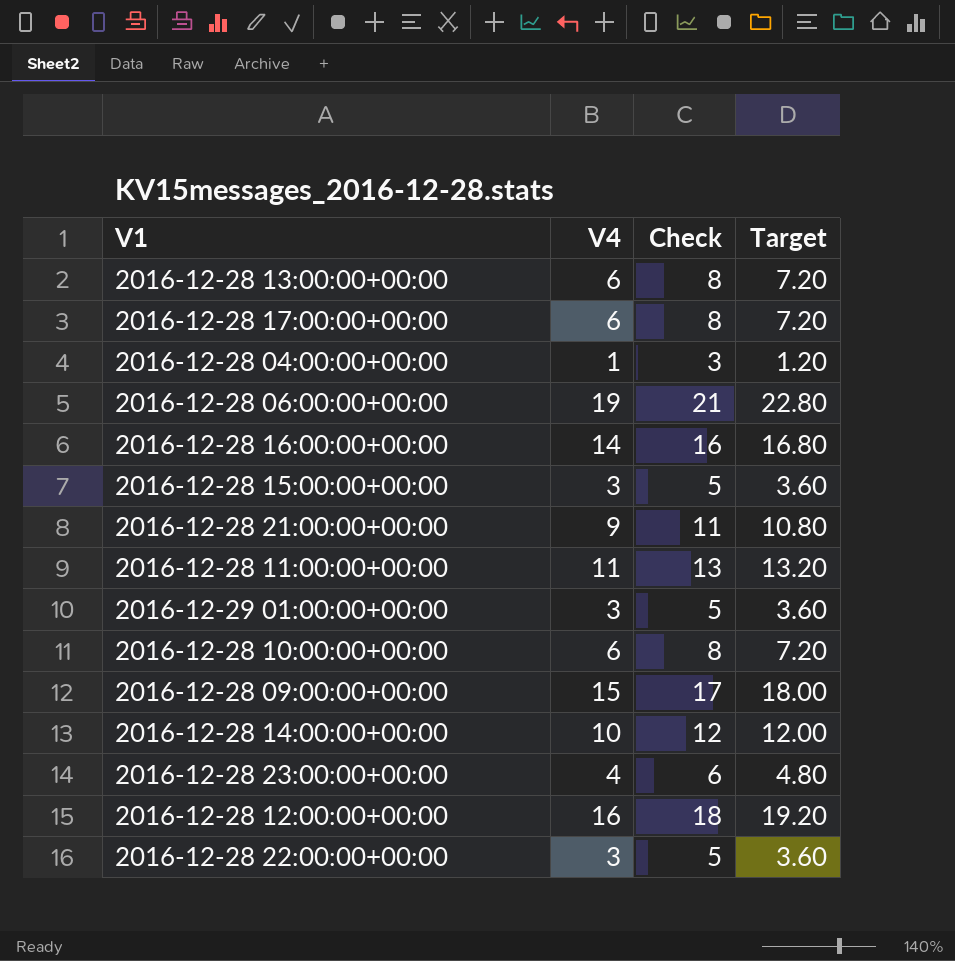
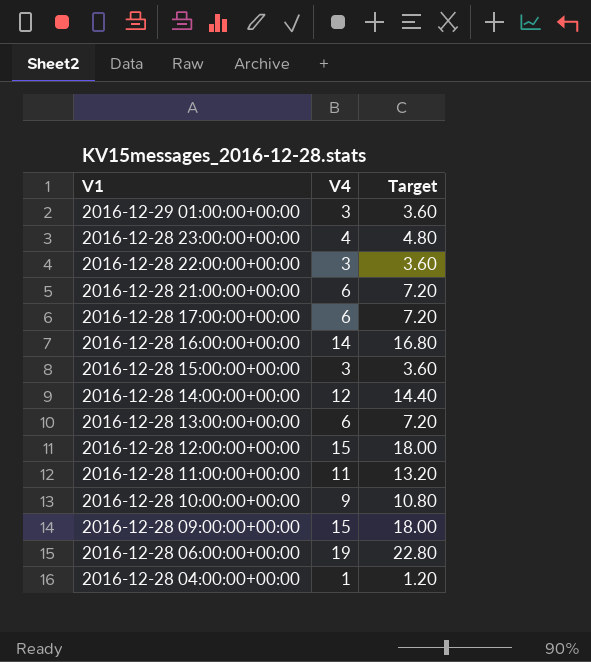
row order: none -> V1 descending
column Check | formula: [V4] + 2 -> none
2016-12-28 21:00:00+00:00 | V4: 9 -> 6
2016-12-28 21:00:00+00:00 | Target: 10.80 -> 7.20
2016-12-28 14:00:00+00:00 | V4: 10 -> 12
2016-12-28 14:00:00+00:00 | Target: 12.00 -> 14.40
2016-12-28 12:00:00+00:00 | V4: 16 -> 15
2016-12-28 12:00:00+00:00 | Target: 19.20 -> 18.00
2016-12-28 10:00:00+00:00 | V4: 6 -> 9
2016-12-28 10:00:00+00:00 | Target: 7.20 -> 10.80

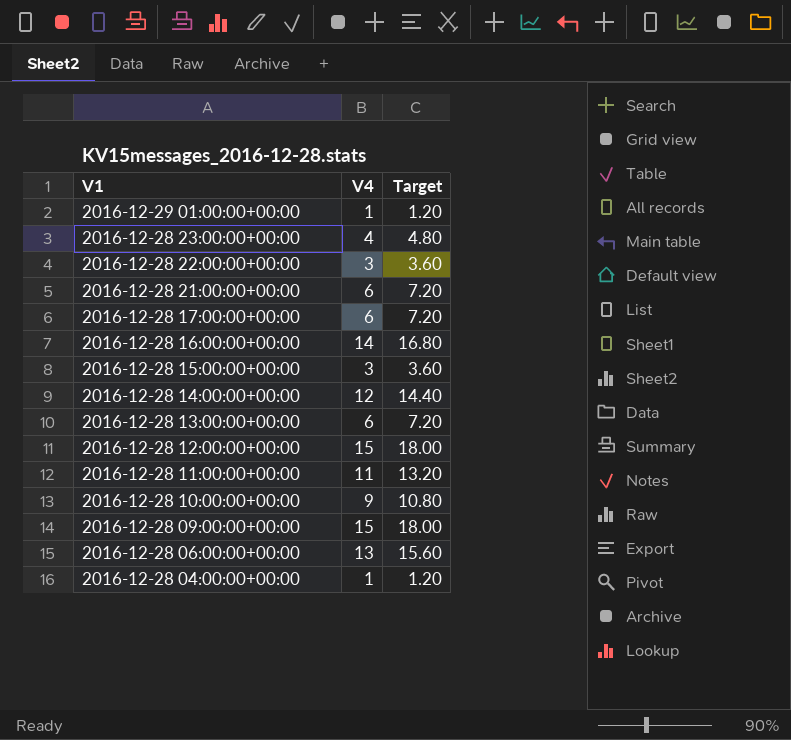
2016-12-29 01:00:00+00:00 | V4: 3 -> 1
2016-12-29 01:00:00+00:00 | Target: 3.60 -> 1.20
2016-12-28 06:00:00+00:00 | V4: 19 -> 13
2016-12-28 06:00:00+00:00 | Target: 22.80 -> 15.60

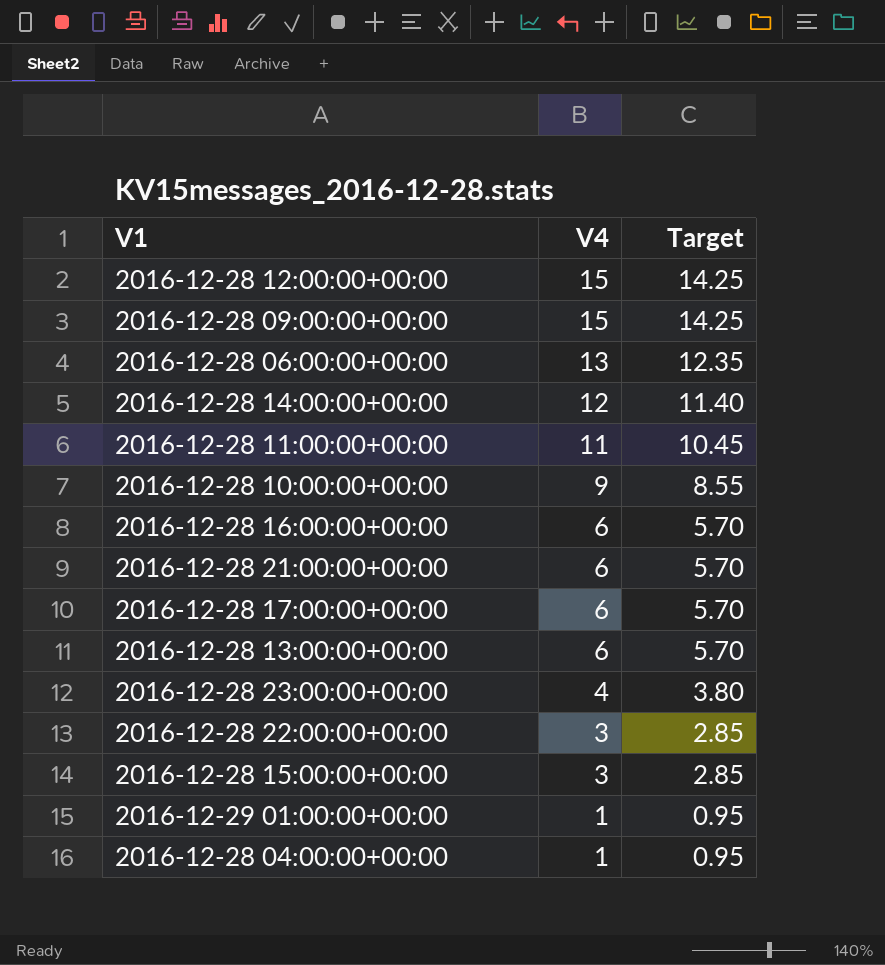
row order: V1 descending -> V4 descending
column Target | formula: [V4] * 1.2 -> [V4] * 0.95
2016-12-28 16:00:00+00:00 | V4: 14 -> 6

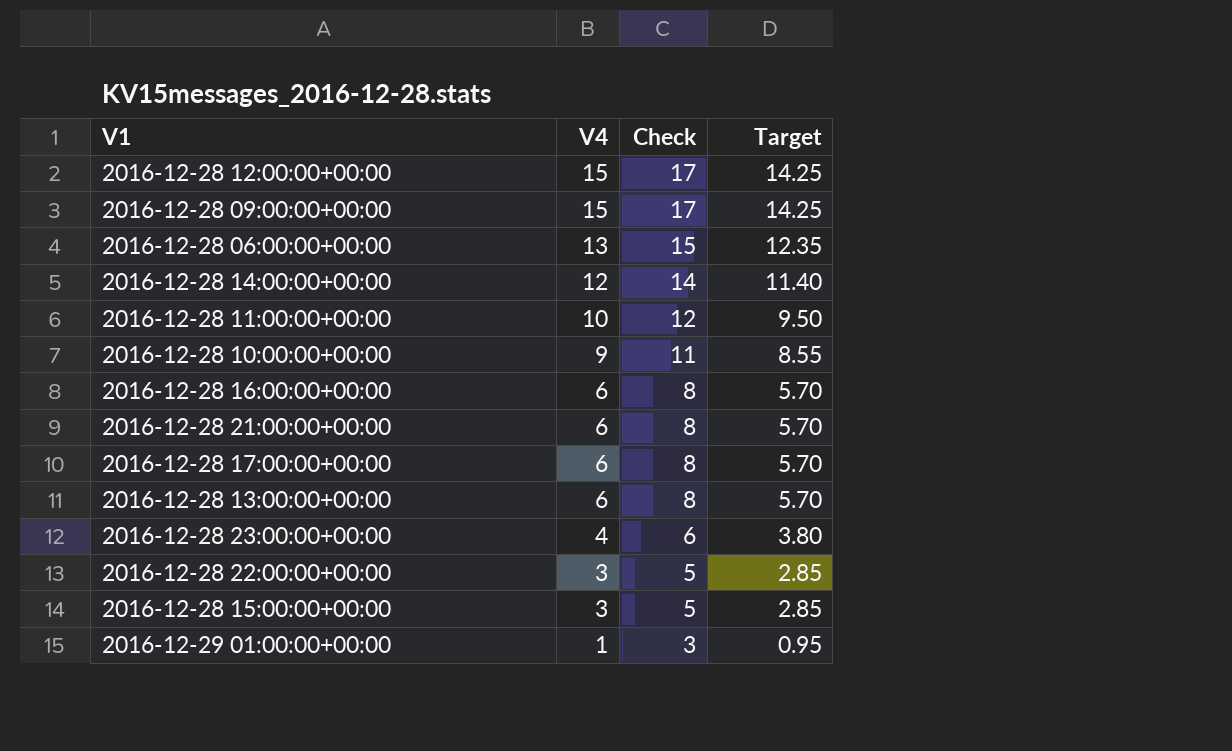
column Check | formula: none -> [V4] + 2
row 2016-12-28 04:00:00+00:00: 1 | 0.95 -> none
2016-12-28 11:00:00+00:00 | V4: 11 -> 10
2016-12-28 11:00:00+00:00 | Target: 10.45 -> 9.50

